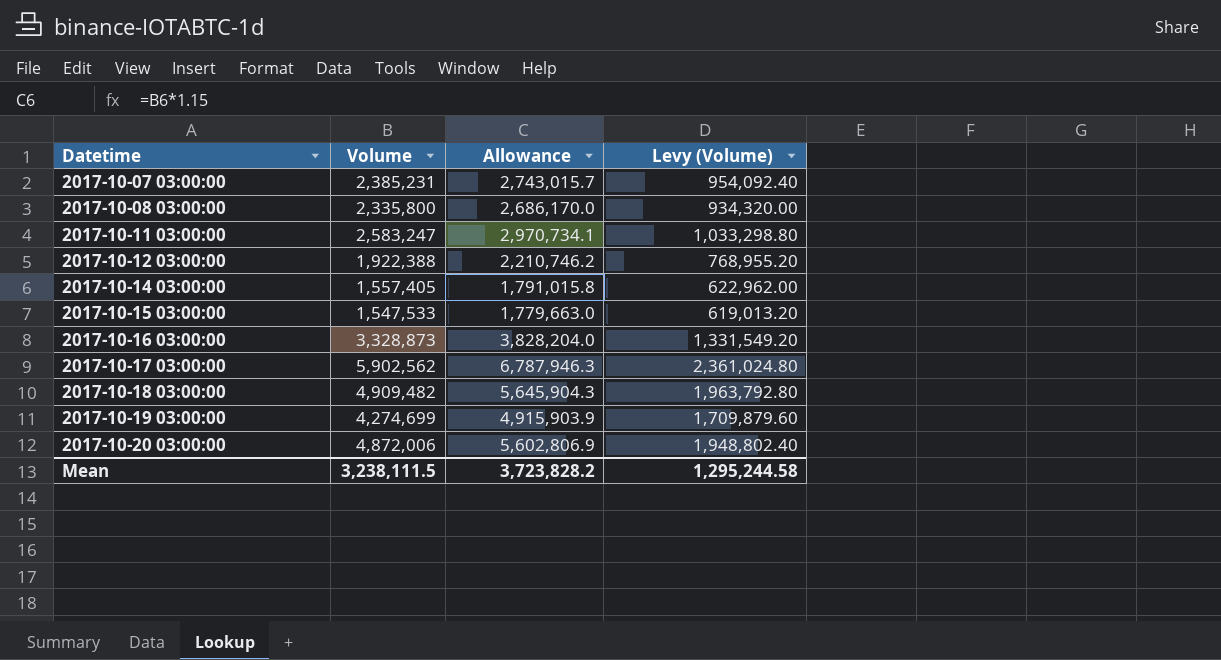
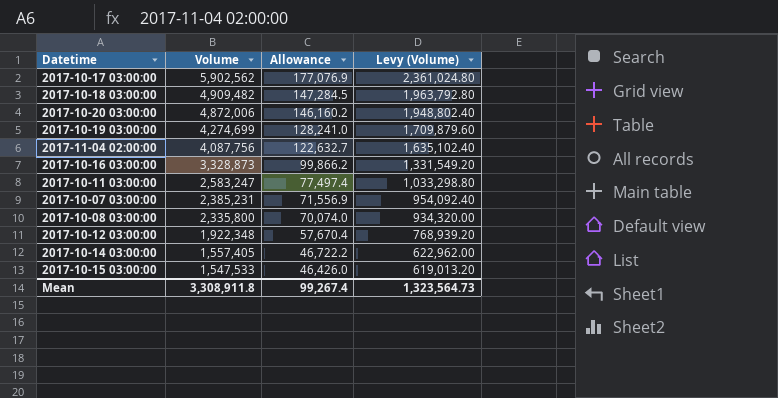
row order: Datetime ascending -> Volume descending
column Allowance | formula: [Volume] * 1.15 -> [Volume] * 0.03
row 2017-11-04 02:00:00: none -> 4,087,756 | 122,632.7 | 1,635,102.40
2017-10-12 03:00:00 | Volume: 1,922,388 -> 1,922,348
2017-10-12 03:00:00 | Levy (Volume): 768,955.20 -> 768,939.20
Mean | Volume: 3,238,111.5 -> 3,308,911.8
Mean | Allowance: 3,723,828.2 -> 99,267.4
Mean | Levy (Volume): 1,295,244.58 -> 1,323,564.73

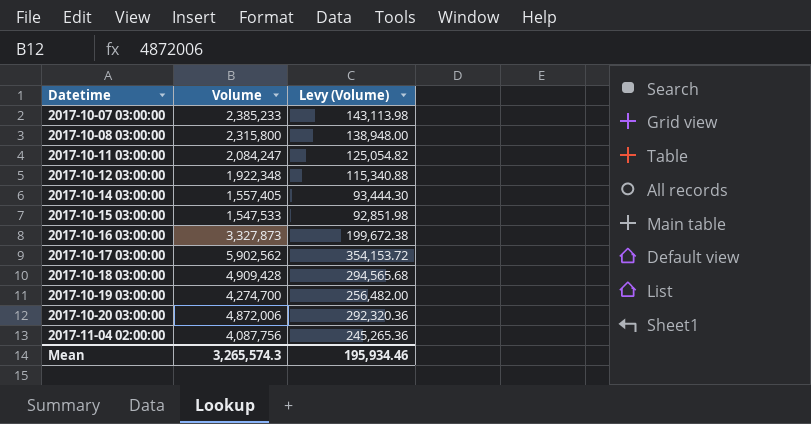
row order: Volume descending -> Datetime ascending
column Allowance | formula: [Volume] * 0.03 -> none
column Levy (Volume) | formula: [Volume] * 0.4 -> [Volume] * 0.06
2017-10-07 03:00:00 | Volume: 2,385,231 -> 2,385,233
2017-10-08 03:00:00 | Volume: 2,335,800 -> 2,315,800
2017-10-11 03:00:00 | Volume: 2,583,247 -> 2,084,247
2017-10-16 03:00:00 | Volume: 3,328,873 -> 3,327,873
2017-10-18 03:00:00 | Volume: 4,909,482 -> 4,909,428
2017-10-19 03:00:00 | Volume: 4,274,699 -> 4,274,700
Mean | Volume: 3,308,911.8 -> 3,265,574.3
Mean | Levy (Volume): 1,323,564.73 -> 195,934.46

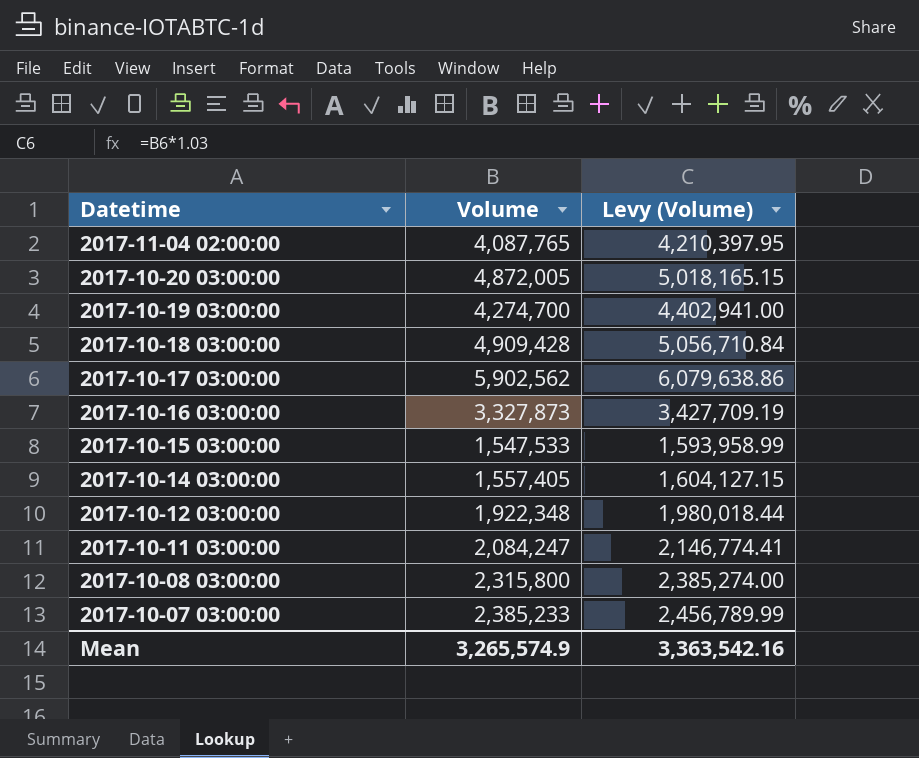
row order: Datetime ascending -> Datetime descending
column Levy (Volume) | formula: [Volume] * 0.06 -> [Volume] * 1.03
2017-11-04 02:00:00 | Volume: 4,087,756 -> 4,087,765
2017-10-20 03:00:00 | Volume: 4,872,006 -> 4,872,005
Mean | Volume: 3,265,574.3 -> 3,265,574.9
Mean | Levy (Volume): 195,934.46 -> 3,363,542.16

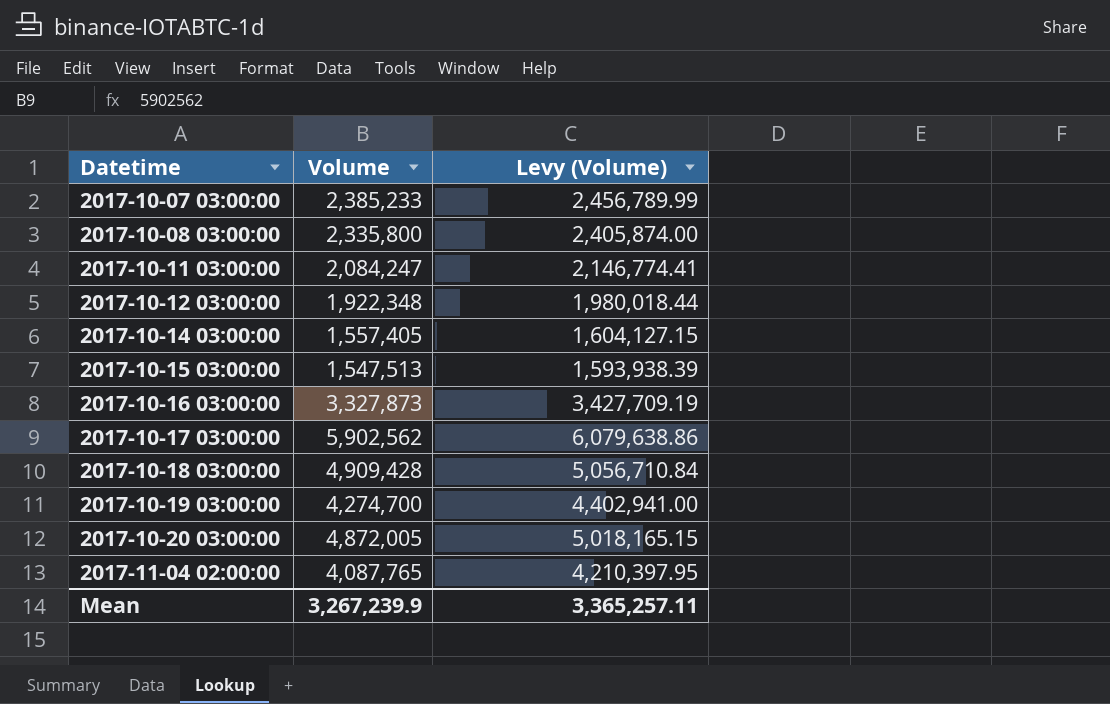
row order: Datetime descending -> Datetime ascending
2017-10-08 03:00:00 | Volume: 2,315,800 -> 2,335,800
2017-10-08 03:00:00 | Levy (Volume): 2,385,274.00 -> 2,405,874.00
2017-10-15 03:00:00 | Volume: 1,547,533 -> 1,547,513
2017-10-15 03:00:00 | Levy (Volume): 1,593,958.99 -> 1,593,938.39
Mean | Volume: 3,265,574.9 -> 3,267,239.9
Mean | Levy (Volume): 3,363,542.16 -> 3,365,257.11

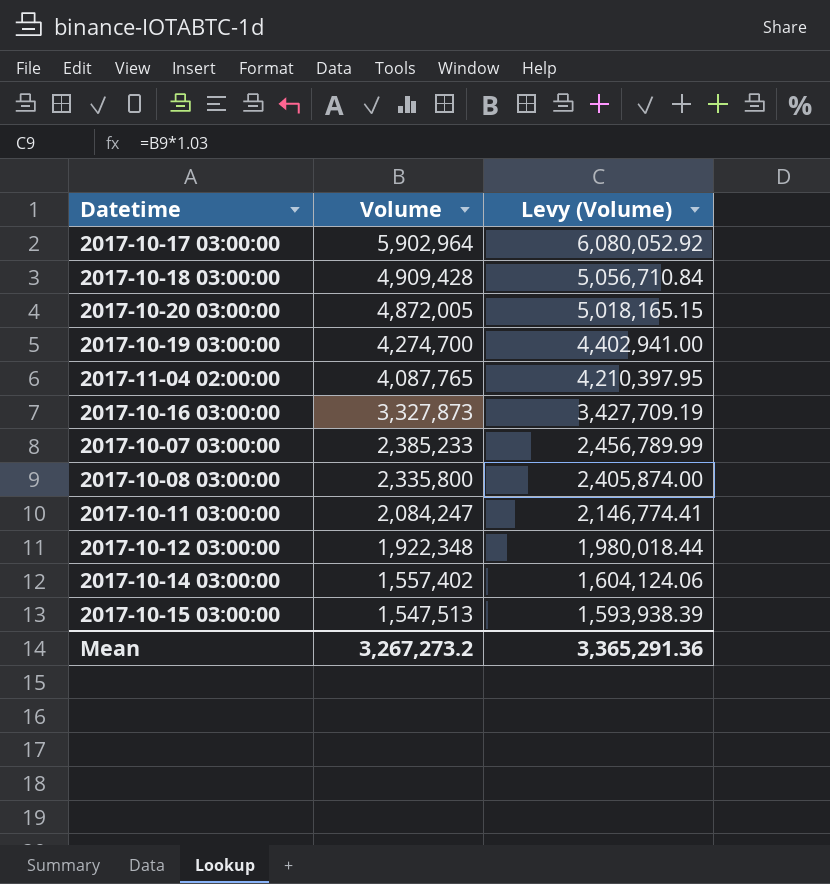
row order: Datetime ascending -> Volume descending
2017-10-17 03:00:00 | Volume: 5,902,562 -> 5,902,964
2017-10-17 03:00:00 | Levy (Volume): 6,079,638.86 -> 6,080,052.92
2017-10-14 03:00:00 | Volume: 1,557,405 -> 1,557,402
2017-10-14 03:00:00 | Levy (Volume): 1,604,127.15 -> 1,604,124.06
Mean | Volume: 3,267,239.9 -> 3,267,273.2
Mean | Levy (Volume): 3,365,257.11 -> 3,365,291.36

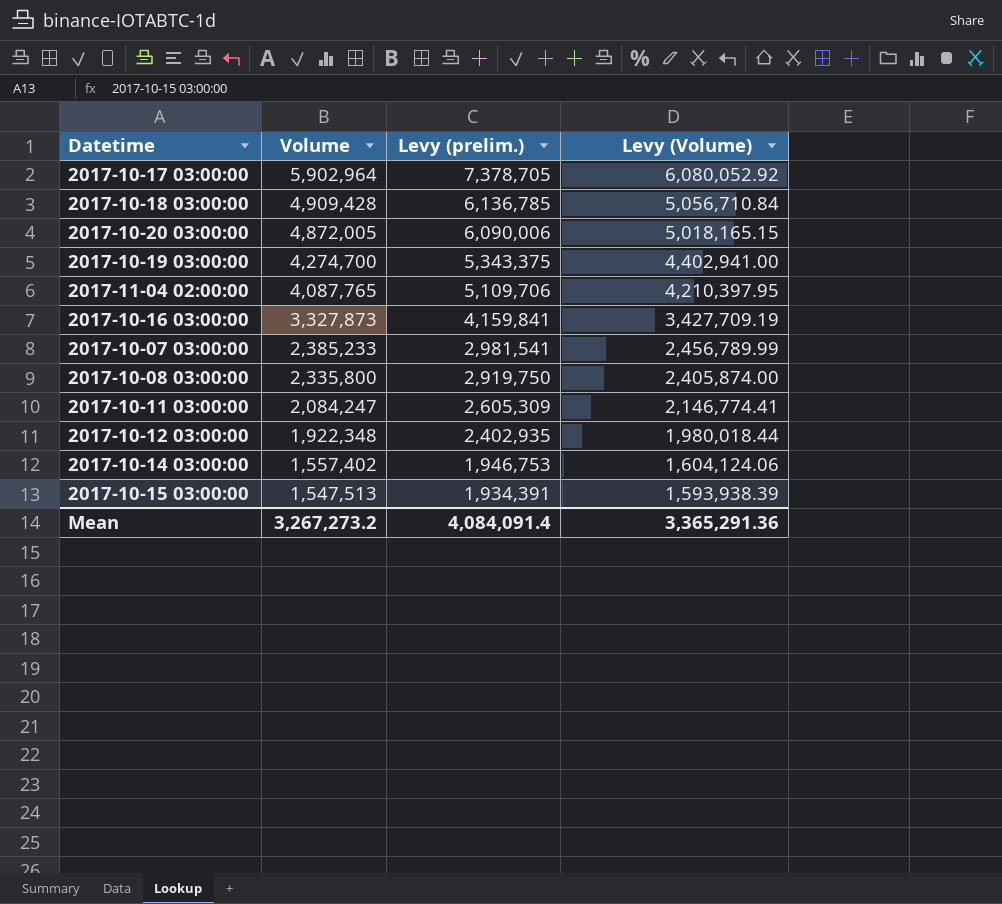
column Levy (prelim.) | formula: none -> [Volume] * 1.25

